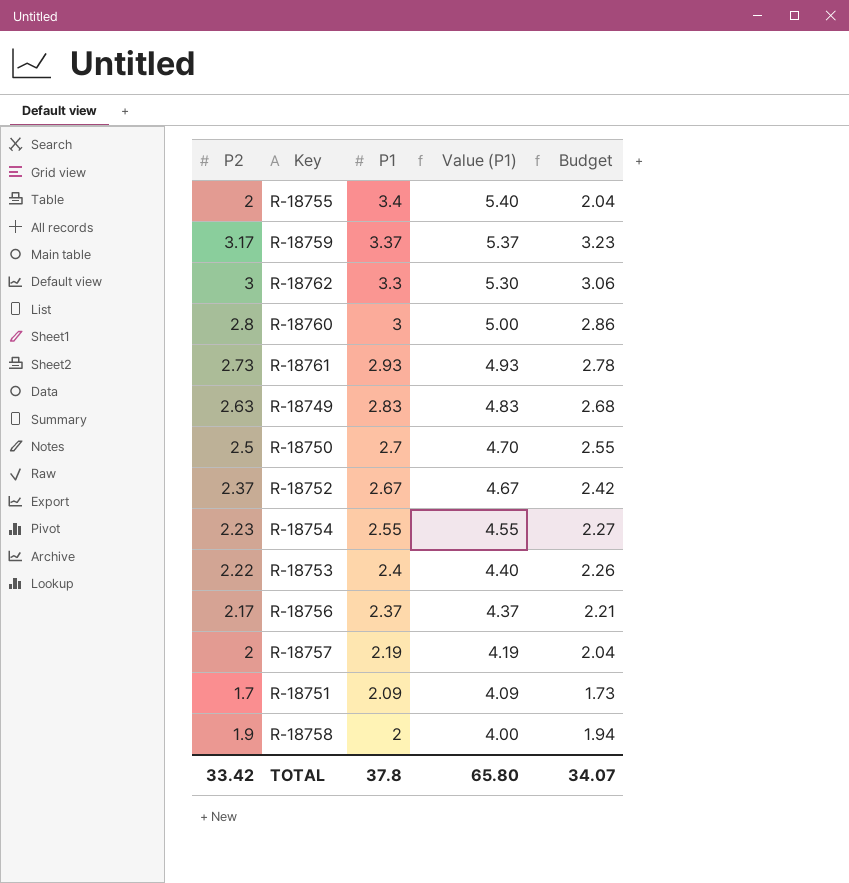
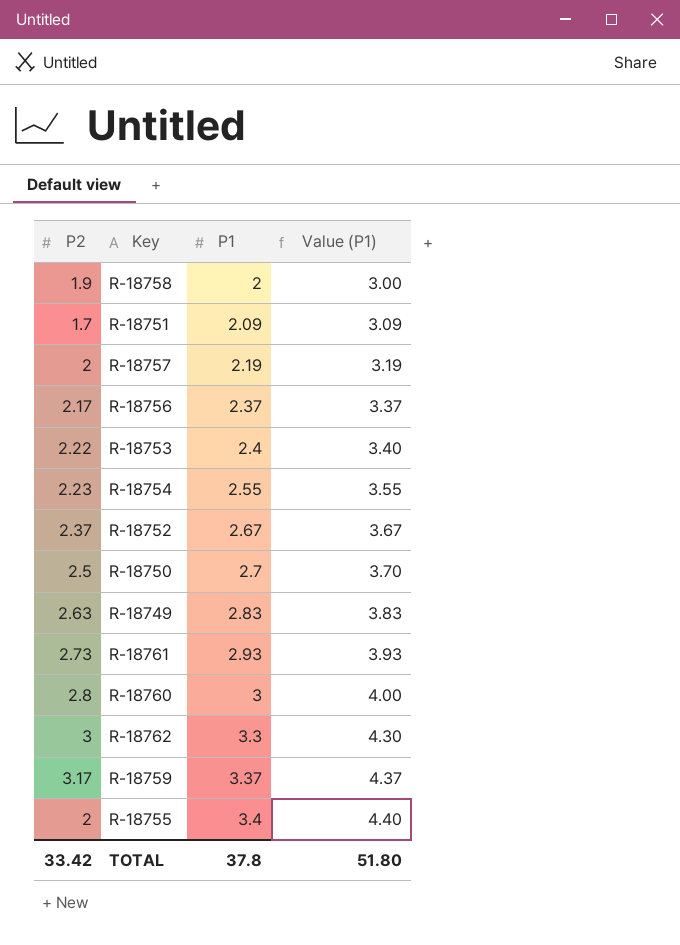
row order: P1 descending -> P1 ascending
column Budget | formula: [P2] * 1.02 -> none
column Value (P1) | formula: [P1] + 2 -> [P1] + 1
TOTAL | Value (P1): 65.80 -> 51.80

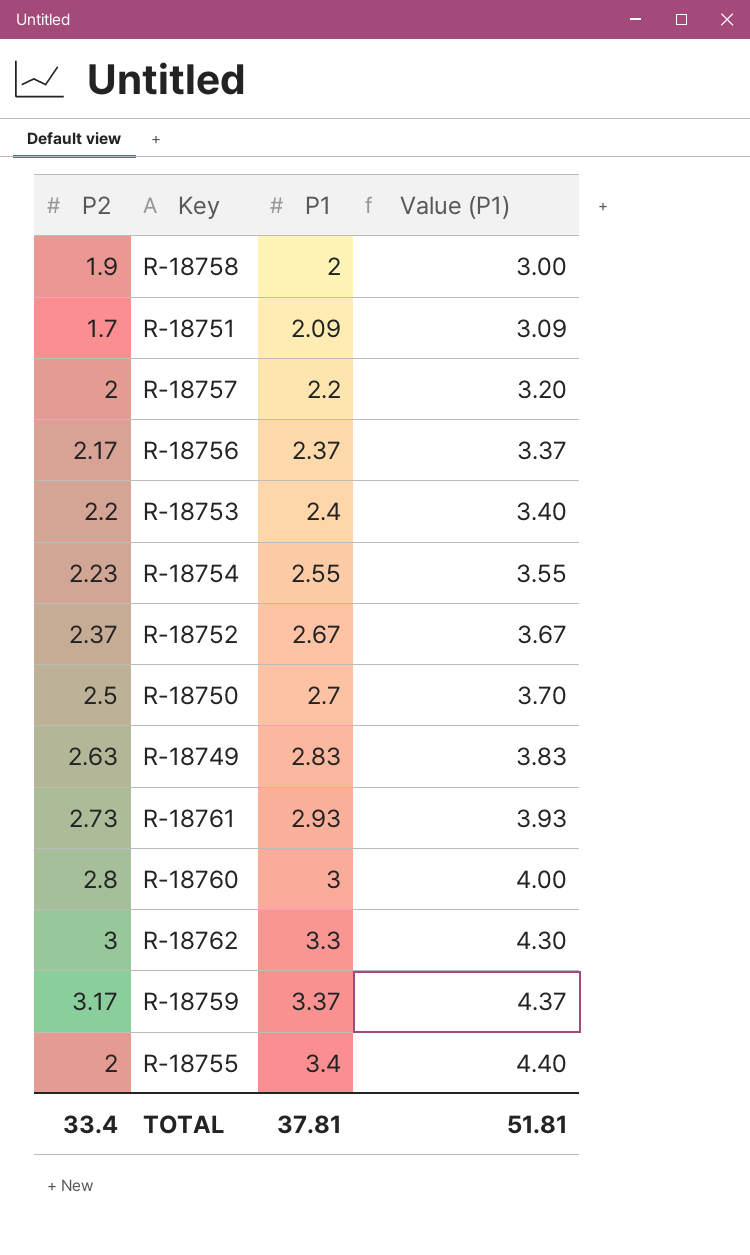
R-18757 | P1: 2.19 -> 2.2
R-18757 | Value (P1): 3.19 -> 3.20
R-18753 | P2: 2.22 -> 2.2
TOTAL | P2: 33.42 -> 33.4
TOTAL | P1: 37.8 -> 37.81
TOTAL | Value (P1): 51.80 -> 51.81

